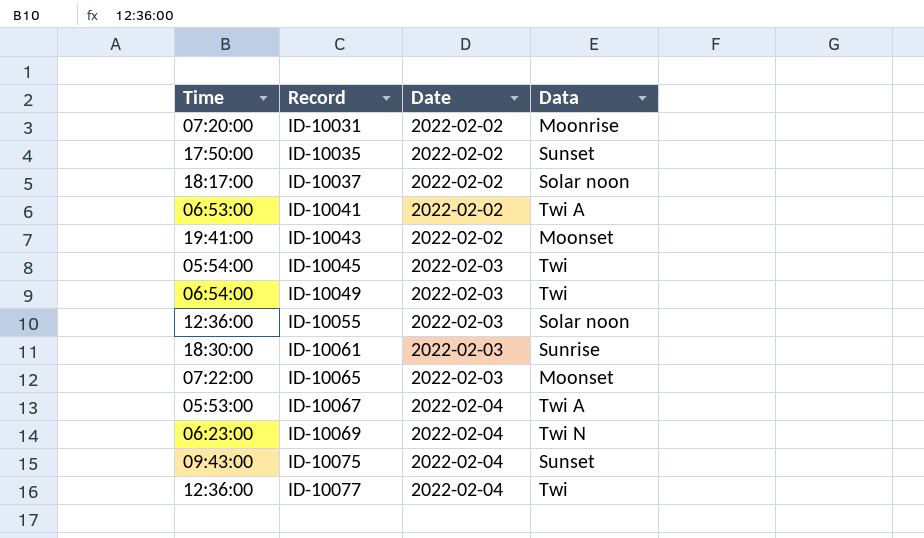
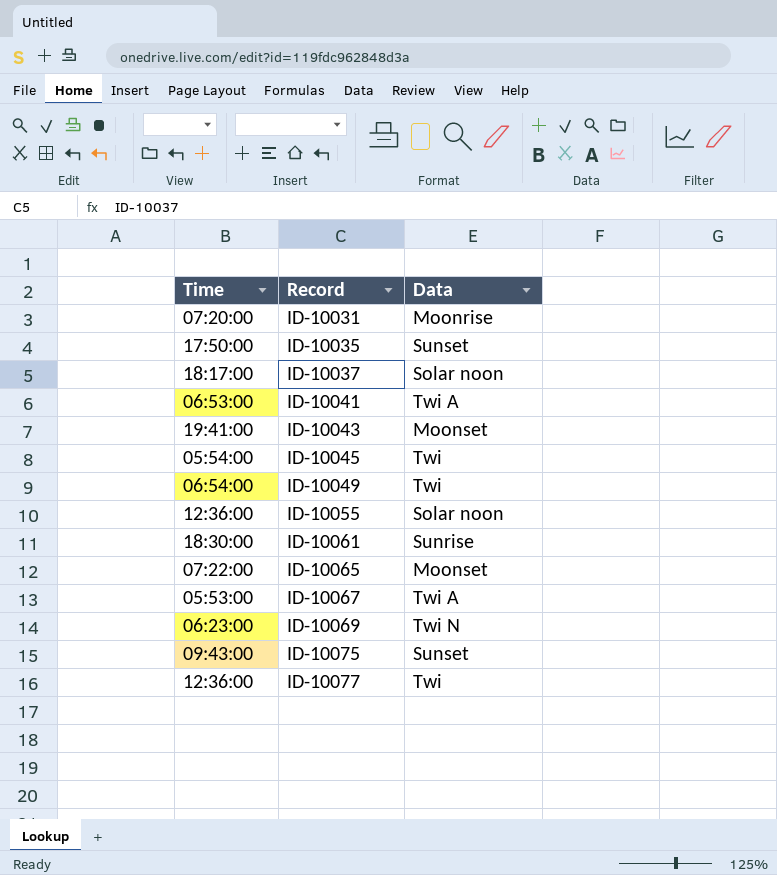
column Date | position: 3 -> none

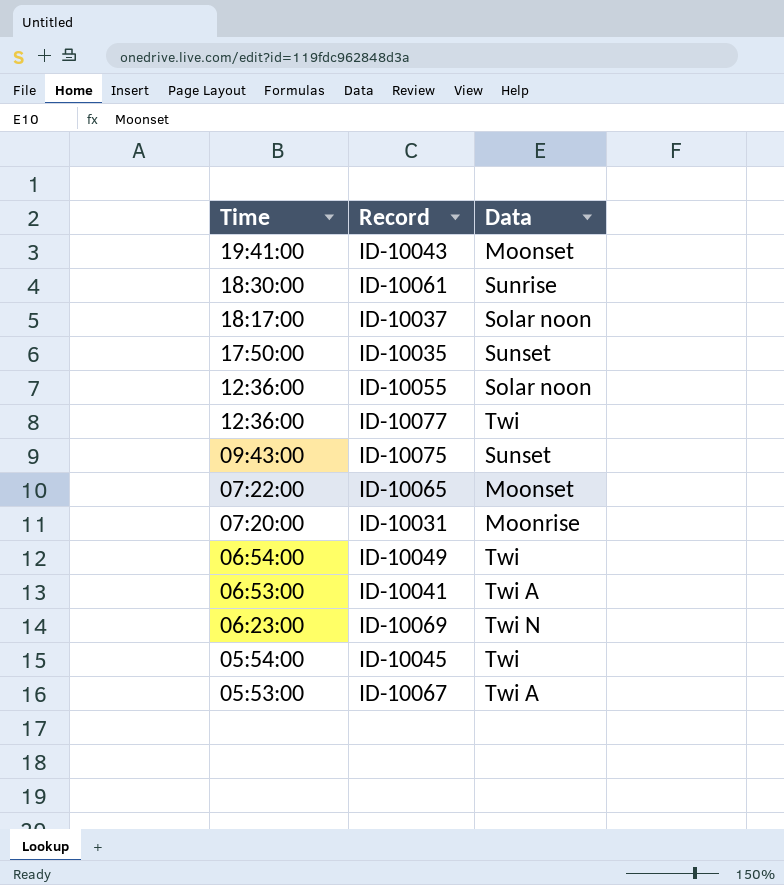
row order: Record ascending -> Time descending

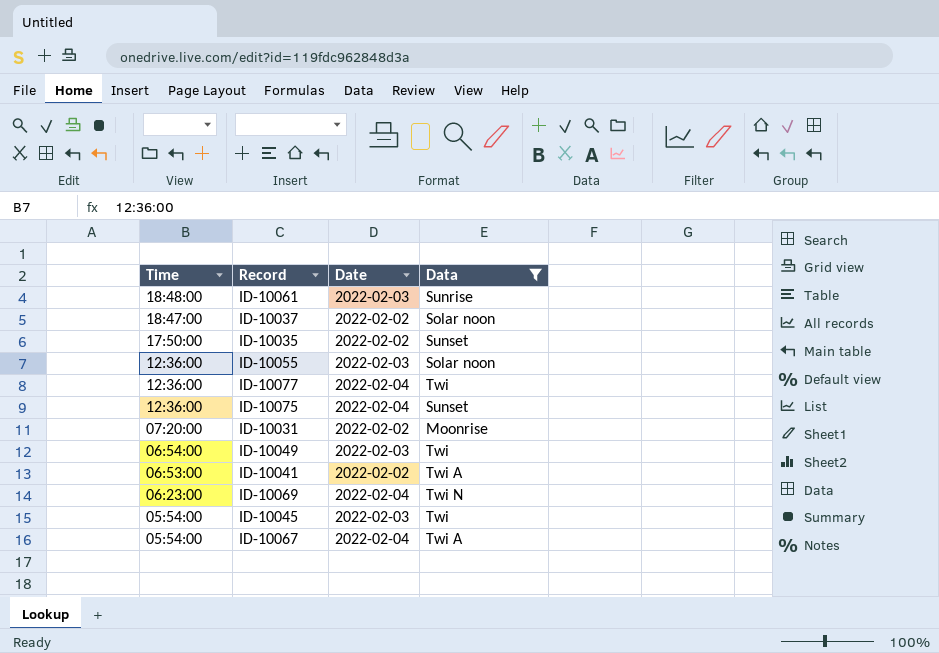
filter: none -> Data != Moonset
column Date | position: none -> 3
ID-10061 | Time: 18:30:00 -> 18:48:00
ID-10037 | Time: 18:17:00 -> 18:47:00
ID-10075 | Time: 09:43:00 -> 12:36:00
ID-10067 | Time: 05:53:00 -> 05:54:00

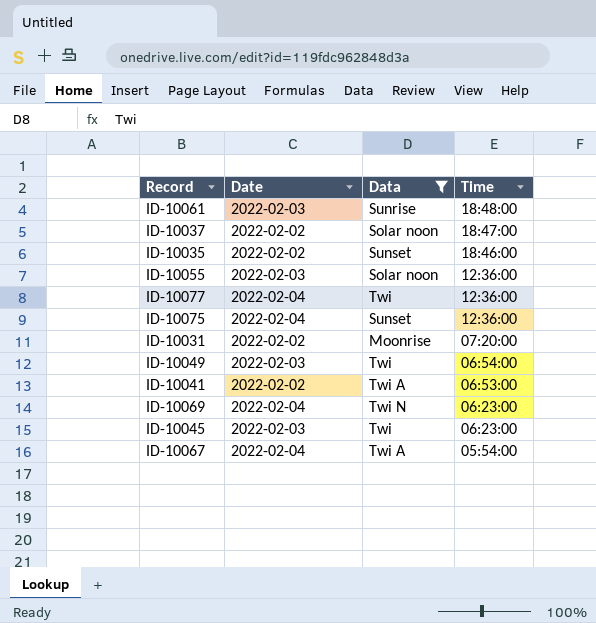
column Time | position: 1 -> 4
ID-10035 | Time: 17:50:00 -> 18:46:00
ID-10045 | Time: 05:54:00 -> 06:23:00

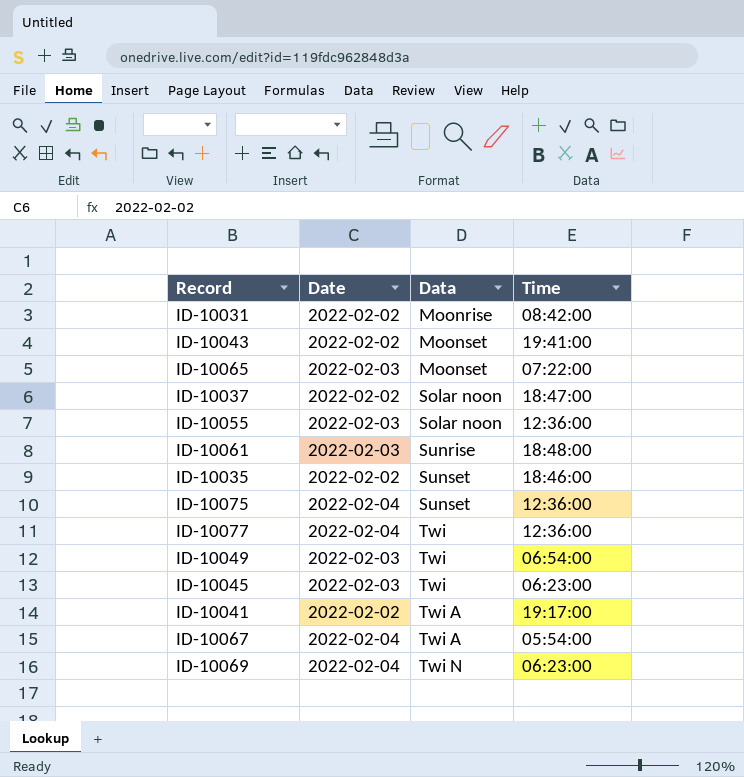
filter: Data != Moonset -> none
row order: Time descending -> Data ascending
ID-10031 | Time: 07:20:00 -> 08:42:00
ID-10041 | Time: 06:53:00 -> 19:17:00

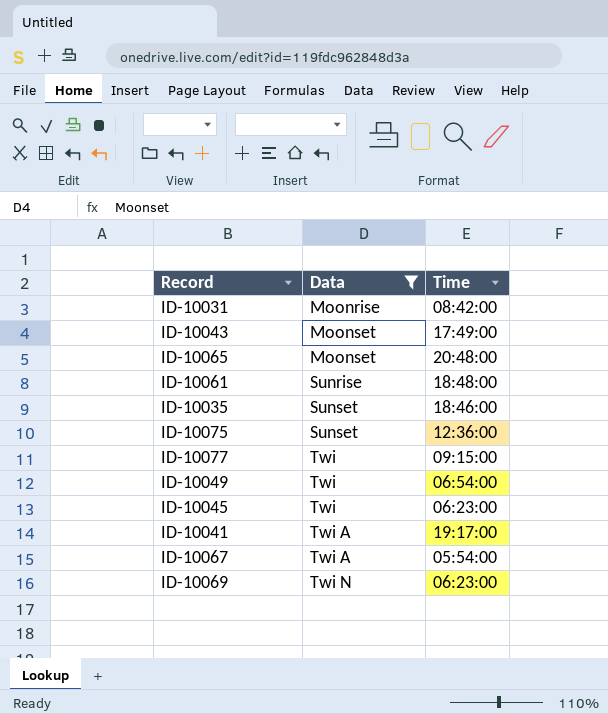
filter: none -> Data != Solar noon
column Date | position: 2 -> none
ID-10043 | Time: 19:41:00 -> 17:49:00
ID-10065 | Time: 07:22:00 -> 20:48:00
ID-10077 | Time: 12:36:00 -> 09:15:00

